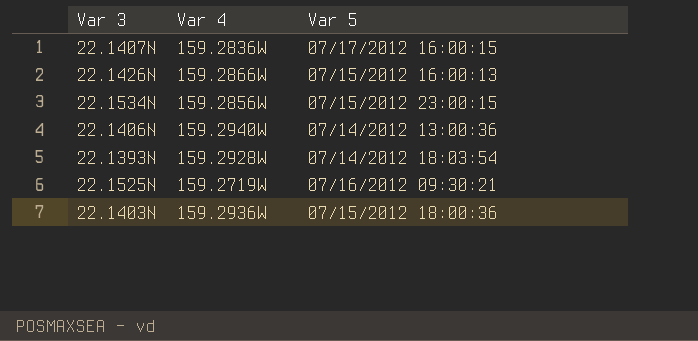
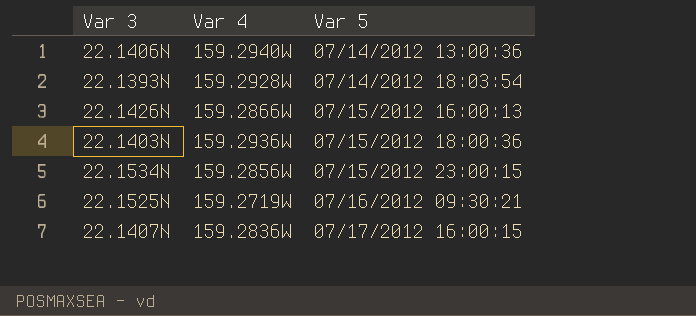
row order: none -> Var 5 ascending

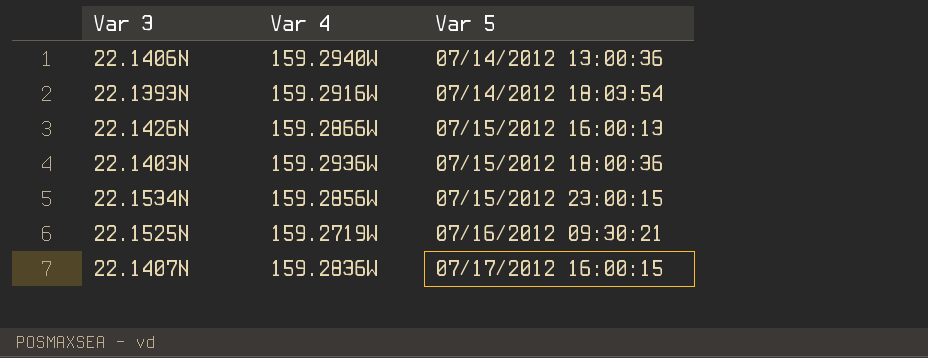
22.1393N | Var 4: 159.2928W -> 159.2916W

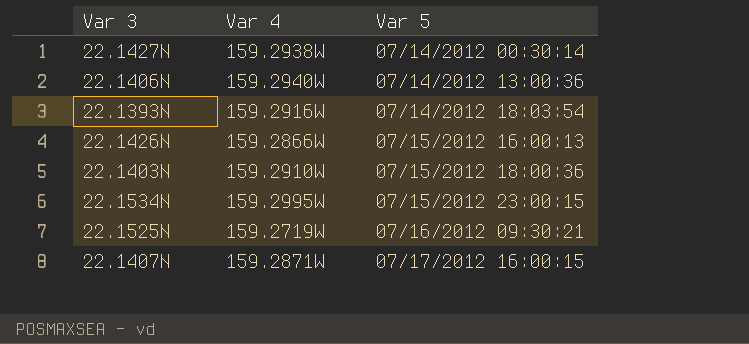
row 22.1427N: none -> 159.2938W | 07/14/2012 00:30:14
22.1403N | Var 4: 159.2936W -> 159.2910W
22.1534N | Var 4: 159.2856W -> 159.2995W
22.1407N | Var 4: 159.2836W -> 159.2871W

